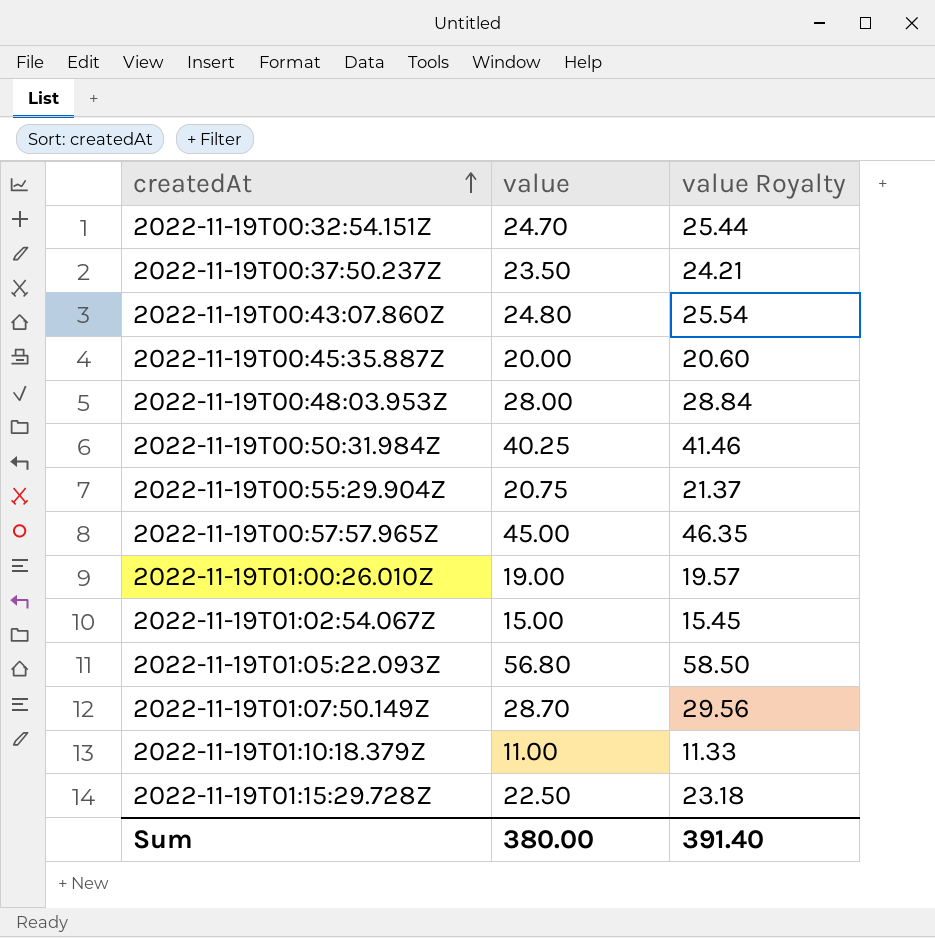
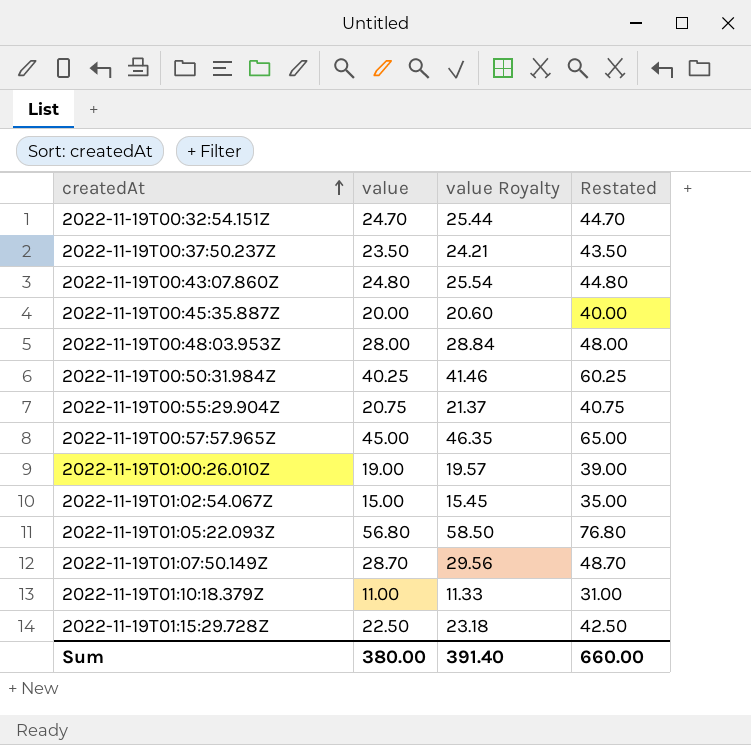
column Restated | formula: none -> [value] + 20

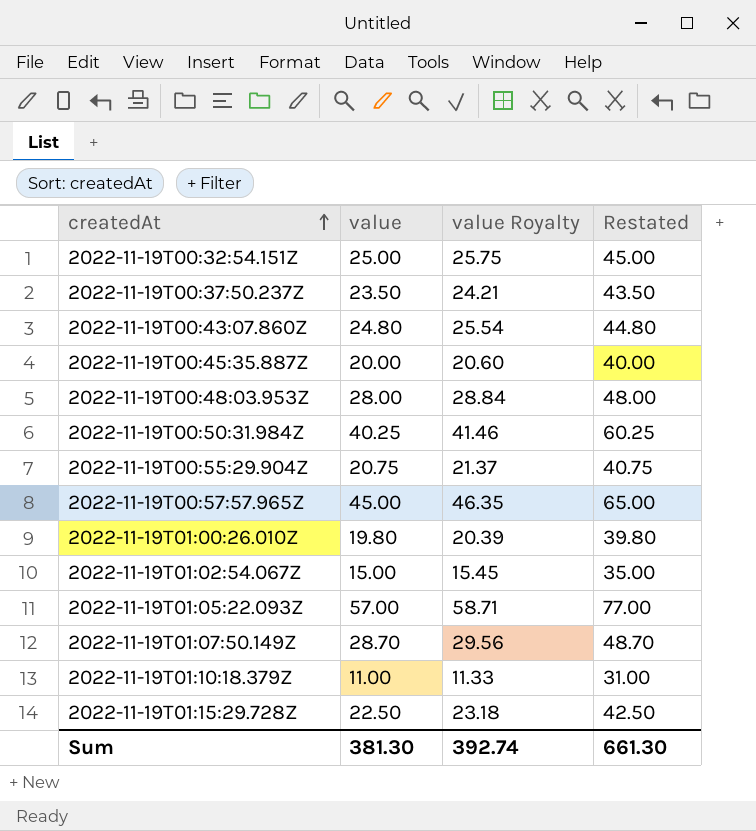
2022-11-19T00:32:54.151Z | value: 24.70 -> 25.00
2022-11-19T00:32:54.151Z | value Royalty: 25.44 -> 25.75
2022-11-19T00:32:54.151Z | Restated: 44.70 -> 45.00
2022-11-19T01:00:26.010Z | value: 19.00 -> 19.80
2022-11-19T01:00:26.010Z | value Royalty: 19.57 -> 20.39
2022-11-19T01:00:26.010Z | Restated: 39.00 -> 39.80
2022-11-19T01:05:22.093Z | value: 56.80 -> 57.00
2022-11-19T01:05:22.093Z | value Royalty: 58.50 -> 58.71
2022-11-19T01:05:22.093Z | Restated: 76.80 -> 77.00
Sum | value: 380.00 -> 381.30
Sum | value Royalty: 391.40 -> 392.74
Sum | Restated: 660.00 -> 661.30

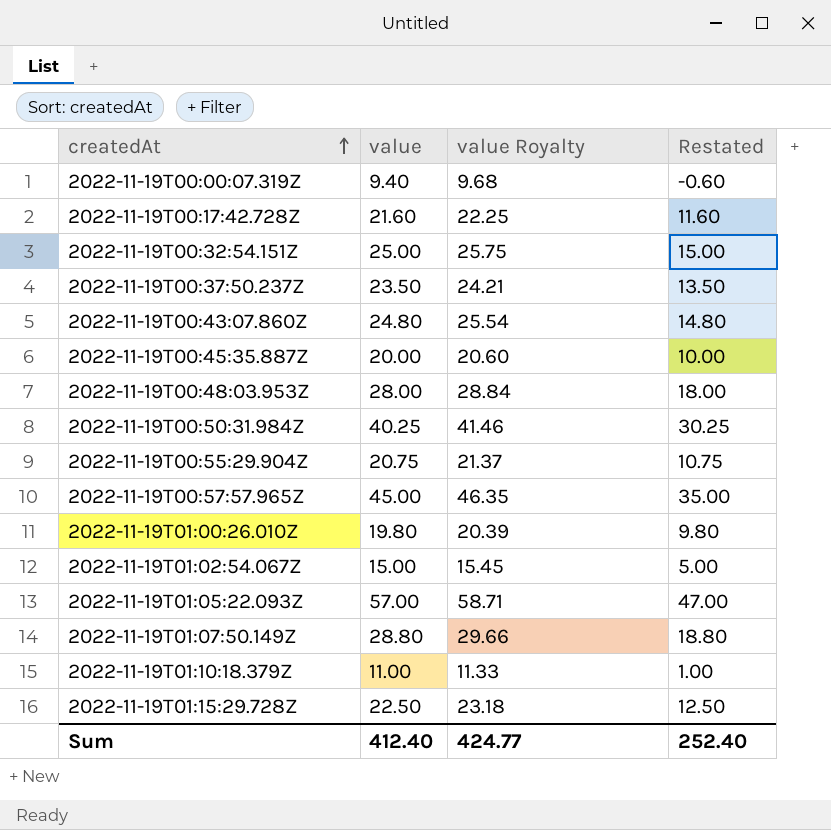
column Restated | formula: [value] + 20 -> [value] - 10
row 2022-11-19T00:00:07.319Z: none -> 9.40 | 9.68 | -0.60
row 2022-11-19T00:17:42.728Z: none -> 21.60 | 22.25 | 11.60
2022-11-19T01:07:50.149Z | value: 28.70 -> 28.80
2022-11-19T01:07:50.149Z | value Royalty: 29.56 -> 29.66
Sum | value: 381.30 -> 412.40
Sum | value Royalty: 392.74 -> 424.77
Sum | Restated: 661.30 -> 252.40

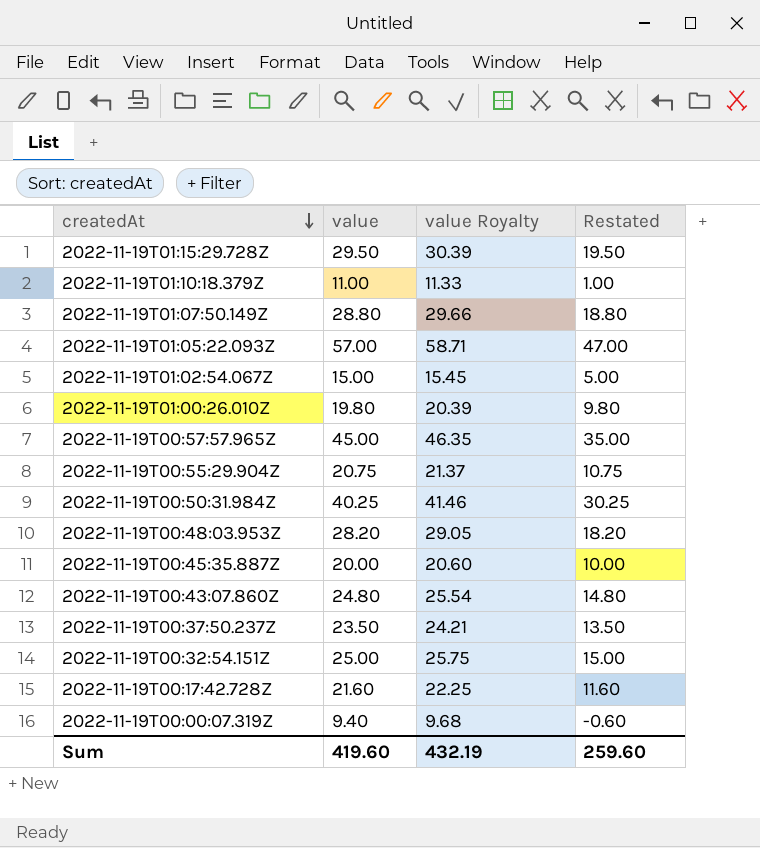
row order: createdAt ascending -> createdAt descending
2022-11-19T01:15:29.728Z | value: 22.50 -> 29.50
2022-11-19T01:15:29.728Z | value Royalty: 23.18 -> 30.39
2022-11-19T01:15:29.728Z | Restated: 12.50 -> 19.50
2022-11-19T00:48:03.953Z | value: 28.00 -> 28.20
2022-11-19T00:48:03.953Z | value Royalty: 28.84 -> 29.05
2022-11-19T00:48:03.953Z | Restated: 18.00 -> 18.20
Sum | value: 412.40 -> 419.60
Sum | value Royalty: 424.77 -> 432.19
Sum | Restated: 252.40 -> 259.60

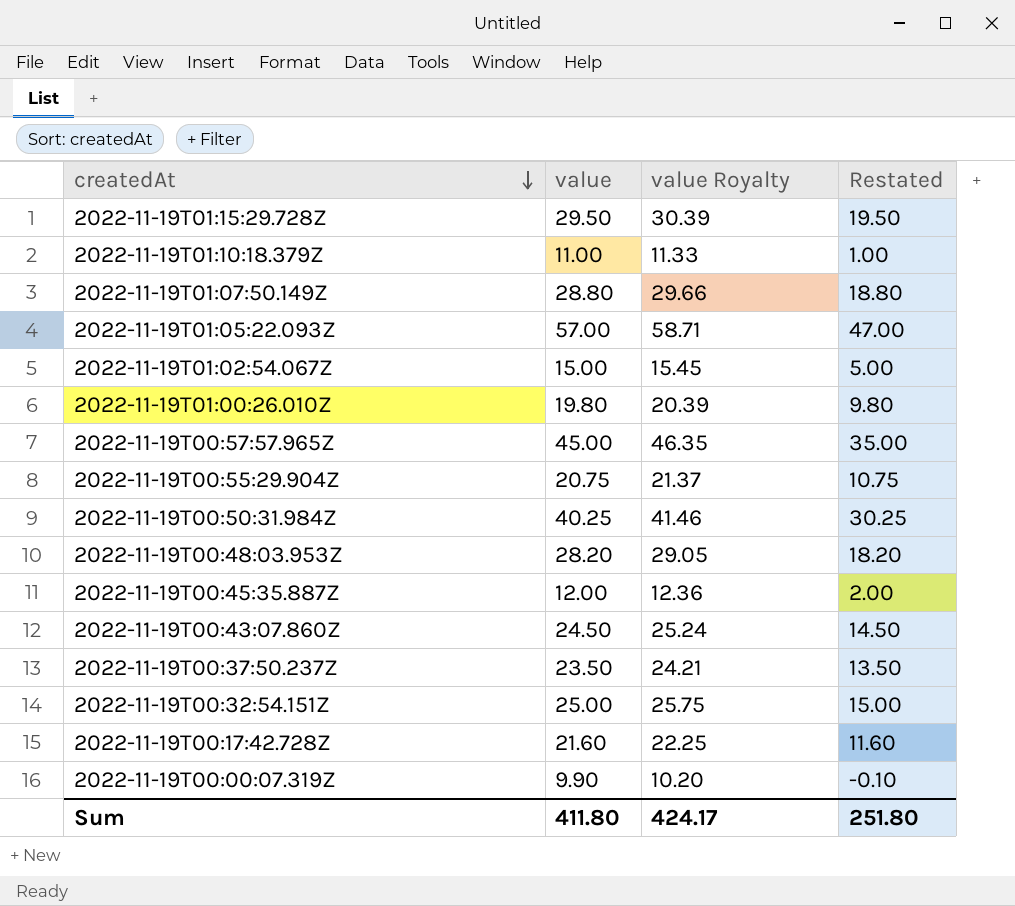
2022-11-19T00:45:35.887Z | value: 20.00 -> 12.00
2022-11-19T00:45:35.887Z | value Royalty: 20.60 -> 12.36
2022-11-19T00:45:35.887Z | Restated: 10.00 -> 2.00
2022-11-19T00:43:07.860Z | value: 24.80 -> 24.50
2022-11-19T00:43:07.860Z | value Royalty: 25.54 -> 25.24
2022-11-19T00:43:07.860Z | Restated: 14.80 -> 14.50
2022-11-19T00:00:07.319Z | value: 9.40 -> 9.90
2022-11-19T00:00:07.319Z | value Royalty: 9.68 -> 10.20
2022-11-19T00:00:07.319Z | Restated: -0.60 -> -0.10
Sum | value: 419.60 -> 411.80
Sum | value Royalty: 432.19 -> 424.17
Sum | Restated: 259.60 -> 251.80

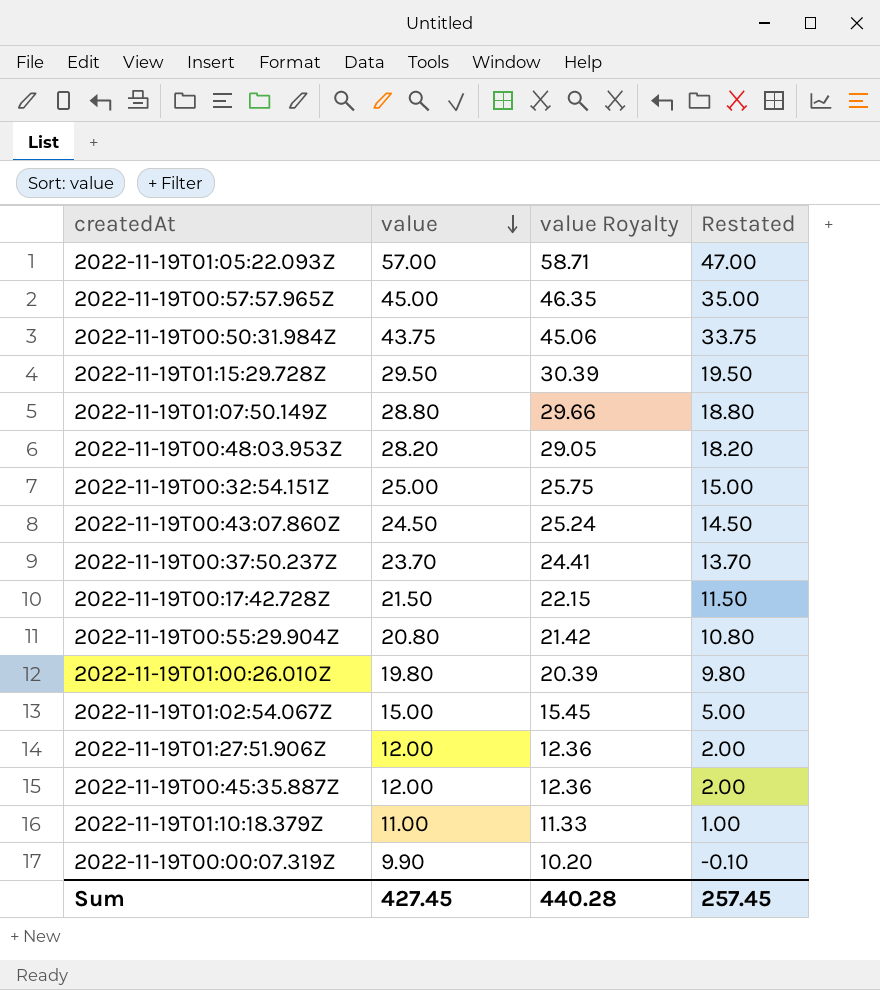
row order: createdAt descending -> value descending
2022-11-19T00:50:31.984Z | value: 40.25 -> 43.75
2022-11-19T00:50:31.984Z | value Royalty: 41.46 -> 45.06
2022-11-19T00:50:31.984Z | Restated: 30.25 -> 33.75
2022-11-19T00:37:50.237Z | value: 23.50 -> 23.70
2022-11-19T00:37:50.237Z | value Royalty: 24.21 -> 24.41
2022-11-19T00:37:50.237Z | Restated: 13.50 -> 13.70
2022-11-19T00:17:42.728Z | value: 21.60 -> 21.50
2022-11-19T00:17:42.728Z | value Royalty: 22.25 -> 22.15
2022-11-19T00:17:42.728Z | Restated: 11.60 -> 11.50
2022-11-19T00:55:29.904Z | value: 20.75 -> 20.80
2022-11-19T00:55:29.904Z | value Royalty: 21.37 -> 21.42
2022-11-19T00:55:29.904Z | Restated: 10.75 -> 10.80
row 2022-11-19T01:27:51.906Z: none -> 12.00 | 12.36 | 2.00
Sum | value: 411.80 -> 427.45
Sum | value Royalty: 424.17 -> 440.28
Sum | Restated: 251.80 -> 257.45

